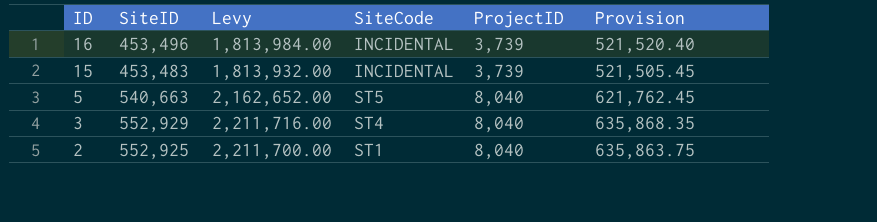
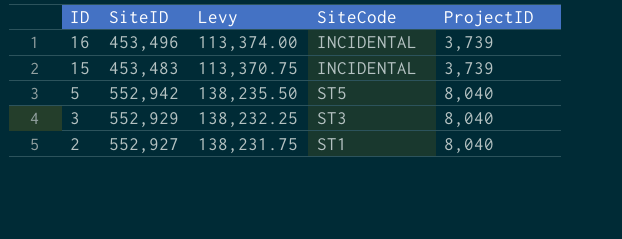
column Provision | formula: [SiteID] * 1.15 -> none
column Levy | formula: [SiteID] * 4 -> [SiteID] * 0.25
5 | SiteID: 540,663 -> 552,942
3 | SiteCode: ST4 -> ST3
2 | SiteID: 552,925 -> 552,927

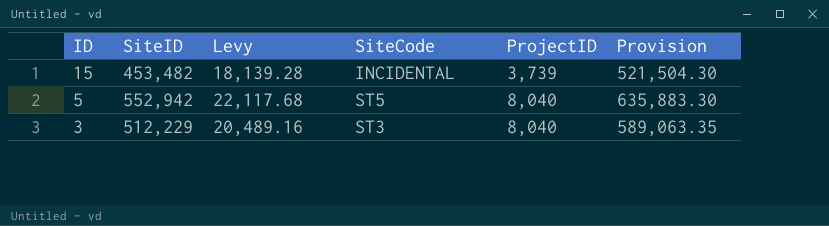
column Levy | formula: [SiteID] * 0.25 -> [SiteID] * 0.04
column Provision | formula: none -> [SiteID] * 1.15
row 16: 453,496 | 113,374.00 | INCIDENTAL | 3,739 -> none
row 2: 552,927 | 138,231.75 | ST1 | 8,040 -> none
15 | SiteID: 453,483 -> 453,482
3 | SiteID: 552,929 -> 512,229

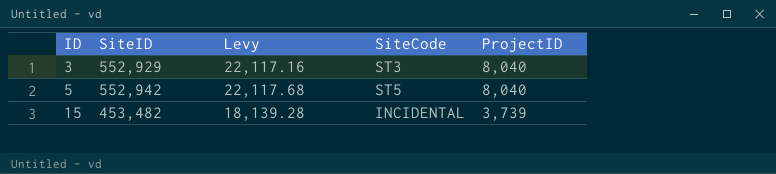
row order: ID descending -> ID ascending
column Provision | formula: [SiteID] * 1.15 -> none
3 | SiteID: 512,229 -> 552,929
3 | Levy: 20,489.16 -> 22,117.16

